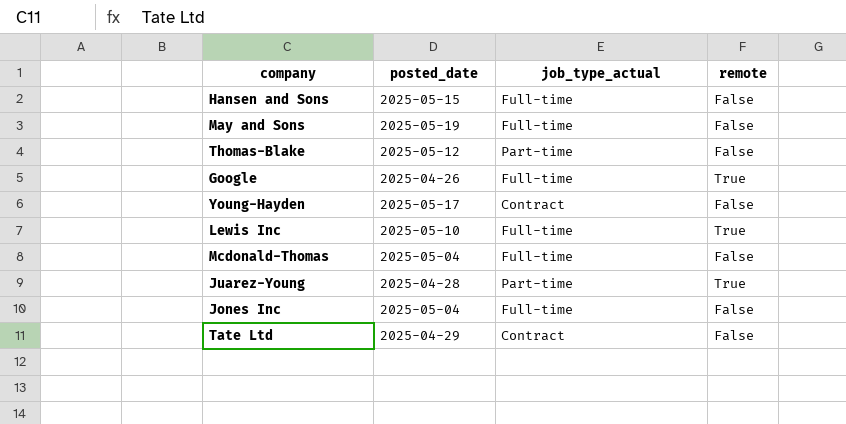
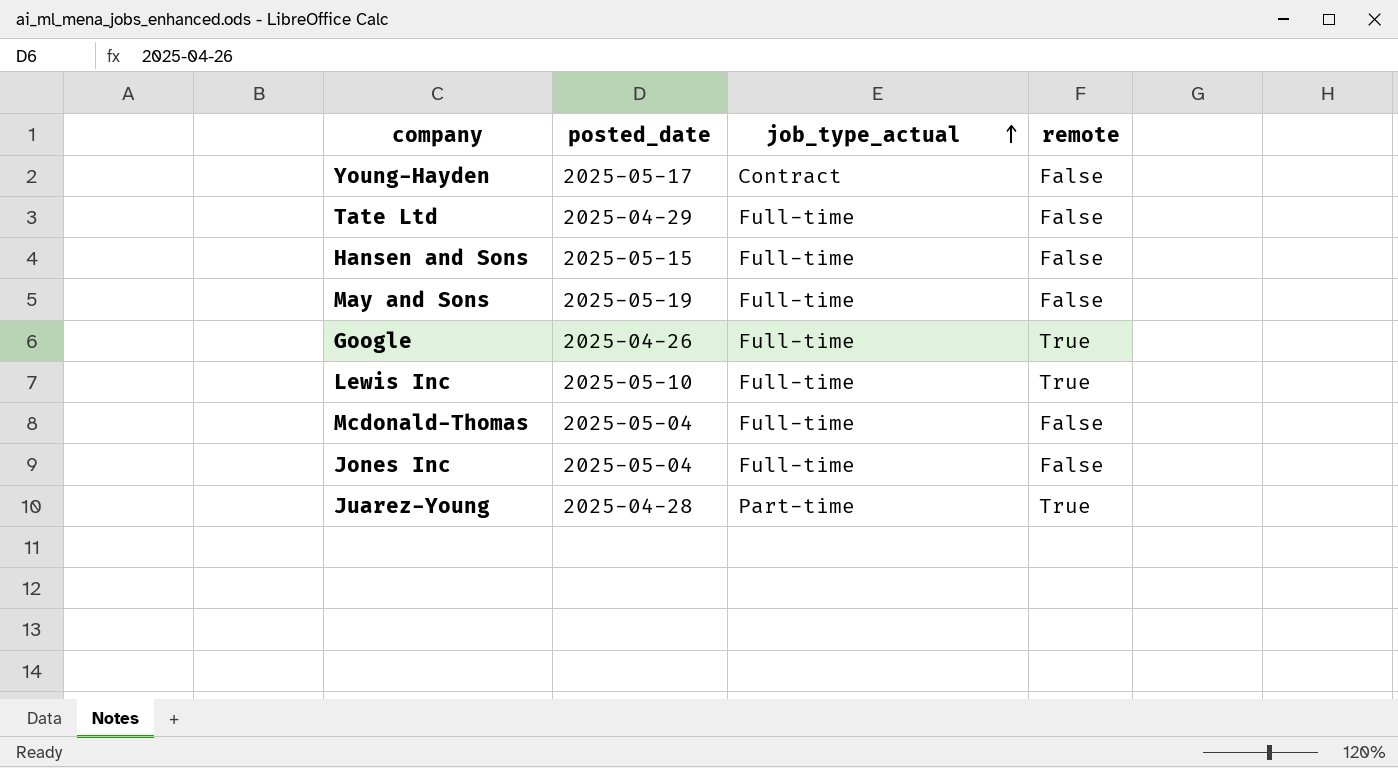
row order: none -> job_type_actual ascending
row Thomas-Blake: 2025-05-12 | Part-time | False -> none
Tate Ltd | job_type_actual: Contract -> Full-time

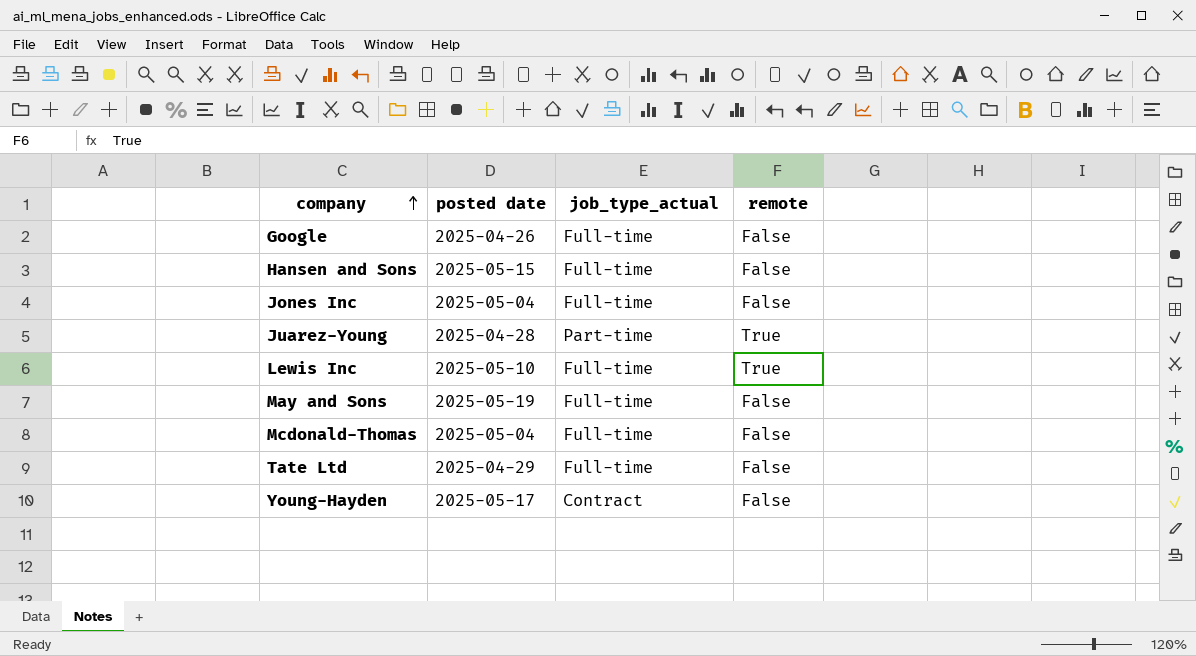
row order: job_type_actual ascending -> company ascending
column name: posted_date -> posted date
Google | remote: True -> False

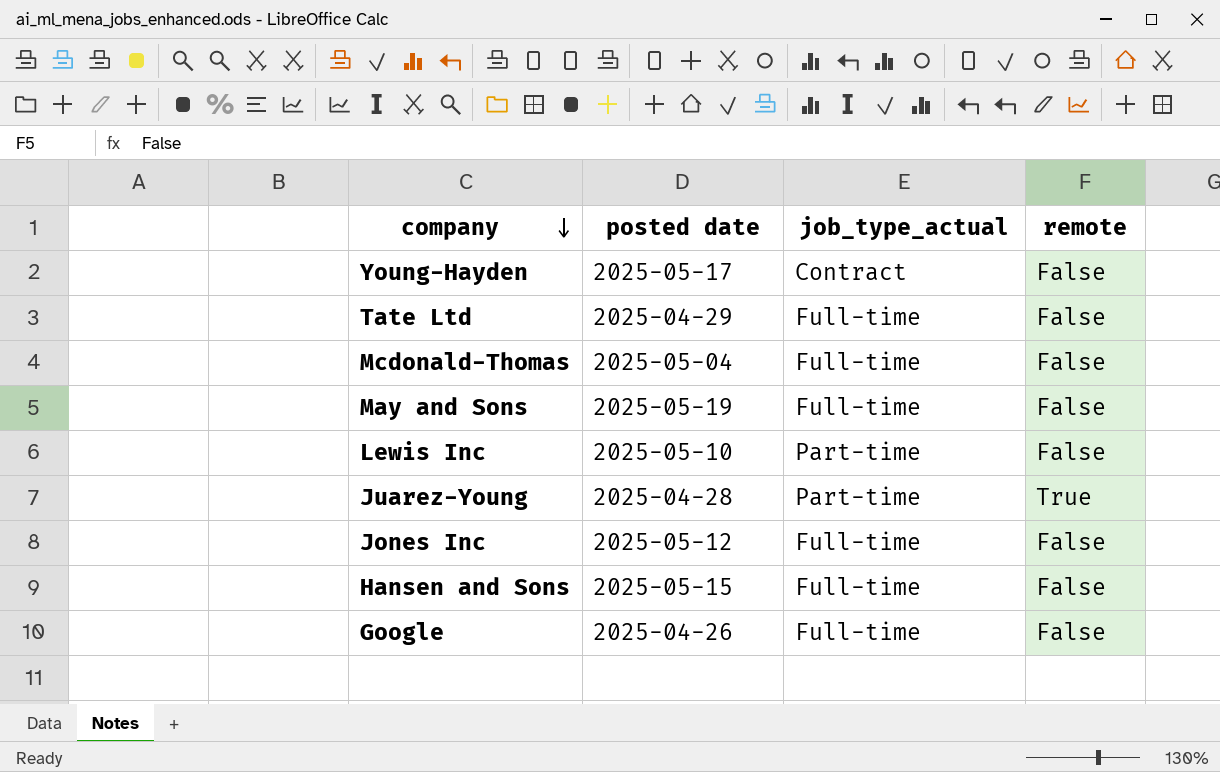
row order: company ascending -> company descending
Lewis Inc | job_type_actual: Full-time -> Part-time
Lewis Inc | remote: True -> False
Jones Inc | posted date: 2025-05-04 -> 2025-05-12

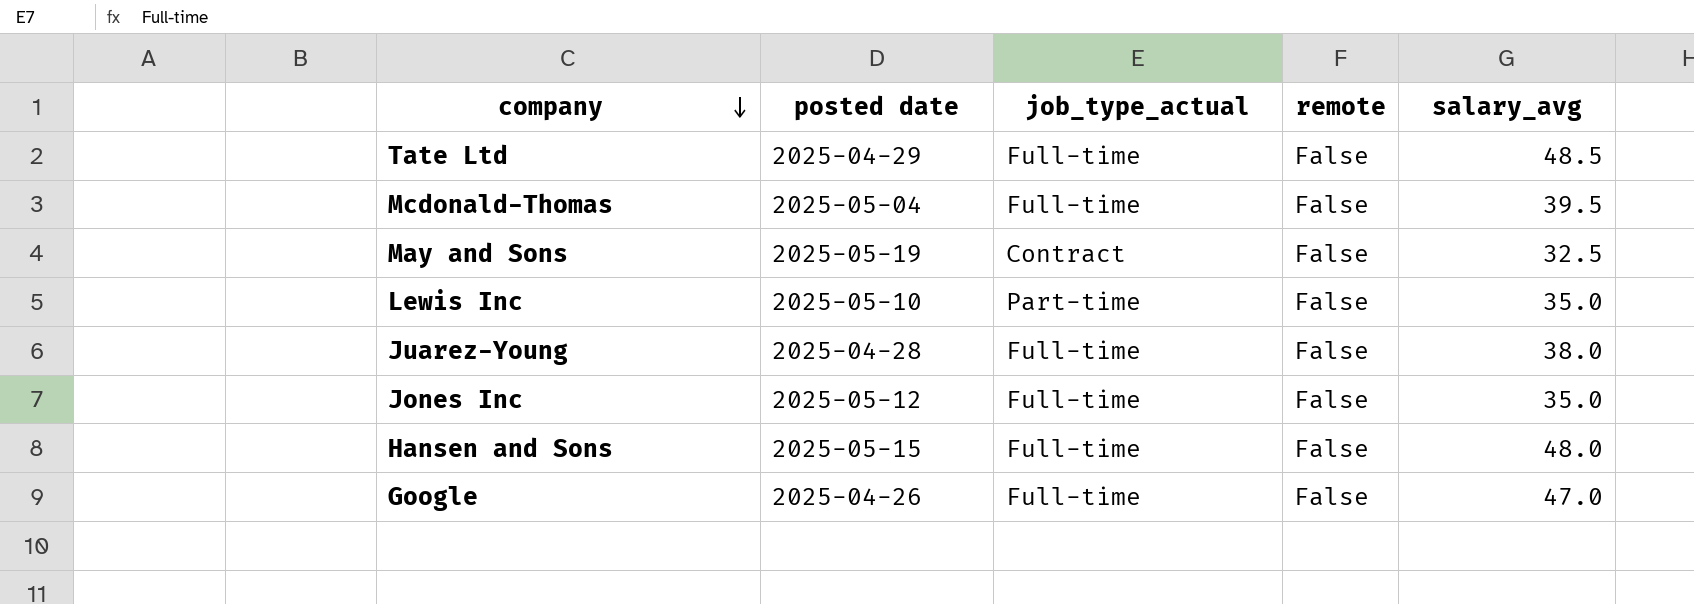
column salary_avg | position: none -> 5
row Young-Hayden: 2025-05-17 | Contract | False -> none
May and Sons | job_type_actual: Full-time -> Contract
Juarez-Young | job_type_actual: Part-time -> Full-time
Juarez-Young | remote: True -> False

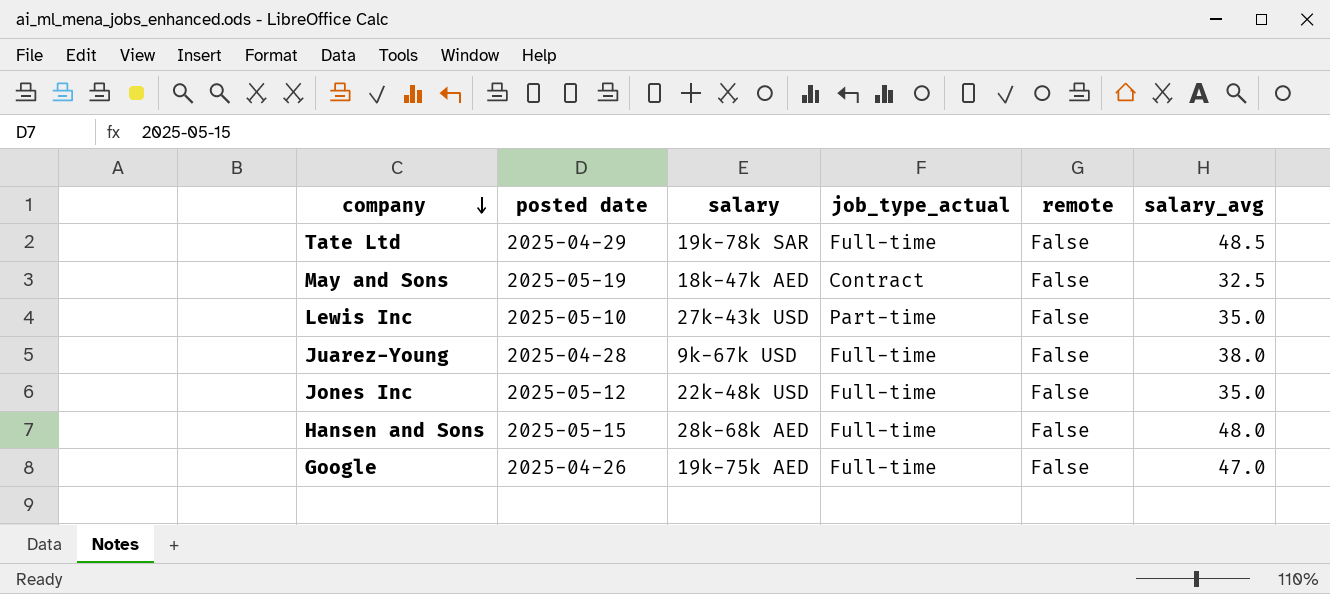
column salary | position: none -> 3
row Mcdonald-Thomas: 2025-05-04 | Full-time | False | 39.5 -> none

